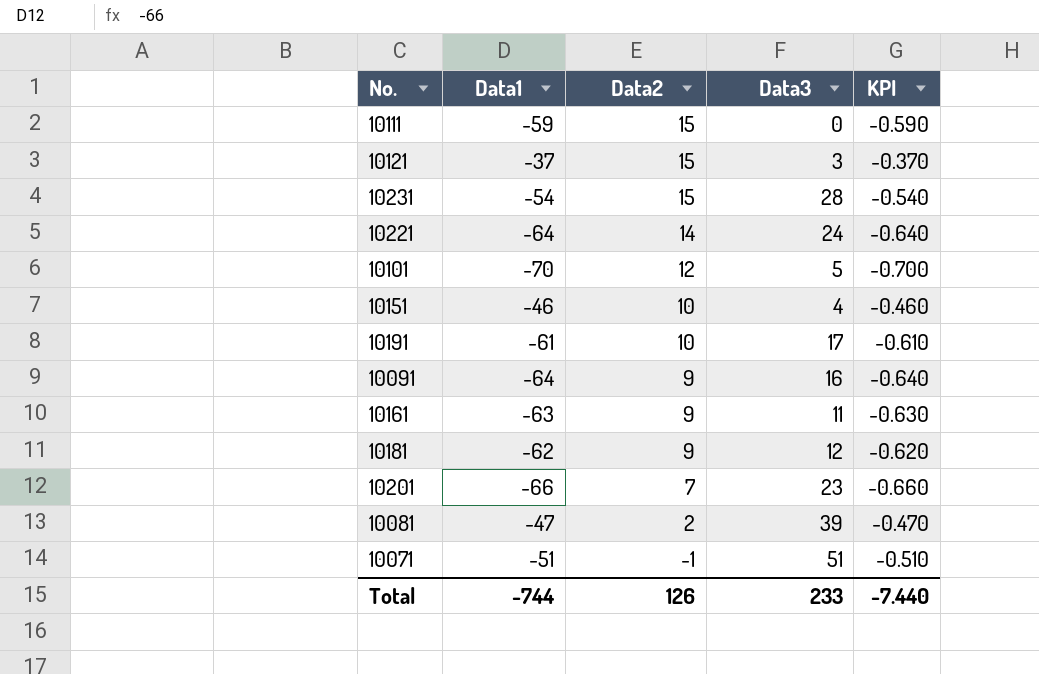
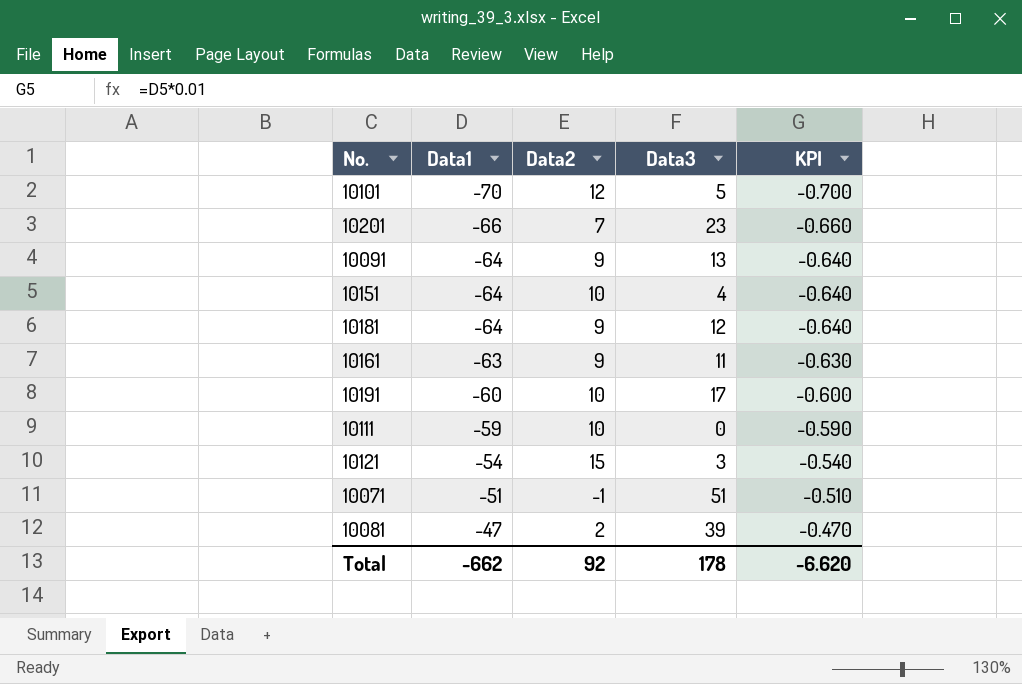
row order: Data2 descending -> Data1 ascending
row 10231: -54 | 15 | 28 | -0.540 -> none
row 10221: -64 | 14 | 24 | -0.640 -> none
10091 | Data3: 16 -> 13
10151 | Data1: -46 -> -64
10151 | KPI: -0.460 -> -0.640
10181 | Data1: -62 -> -64
10181 | KPI: -0.620 -> -0.640
10191 | Data1: -61 -> -60
10191 | KPI: -0.610 -> -0.600
10111 | Data2: 15 -> 10
10121 | Data1: -37 -> -54
10121 | KPI: -0.370 -> -0.540
Total | Data1: -744 -> -662
Total | Data2: 126 -> 92
Total | Data3: 233 -> 178
Total | KPI: -7.440 -> -6.620

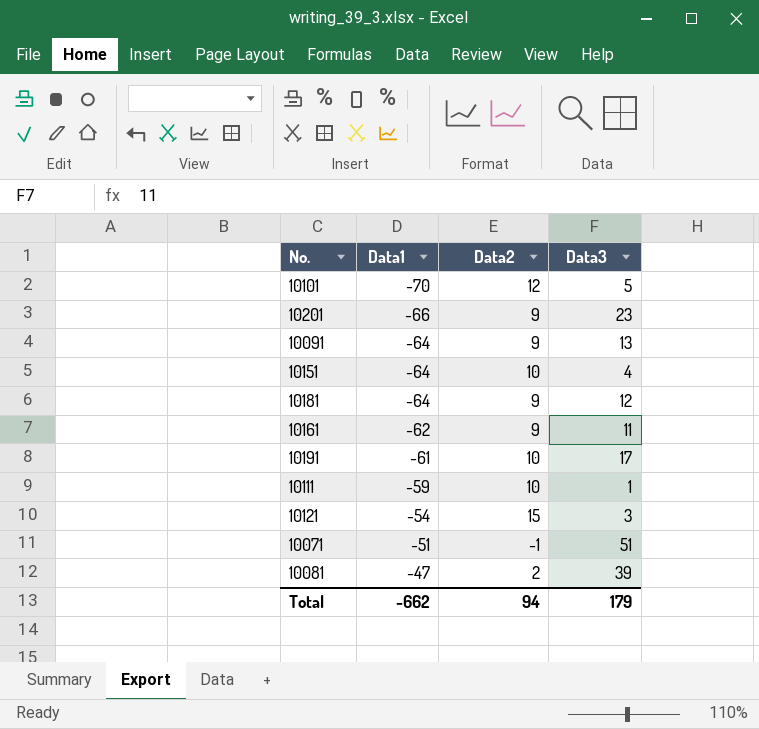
column KPI | formula: [Data1] * 0.01 -> none
10201 | Data2: 7 -> 9
10161 | Data1: -63 -> -62
10191 | Data1: -60 -> -61
10111 | Data3: 0 -> 1
Total | Data2: 92 -> 94
Total | Data3: 178 -> 179

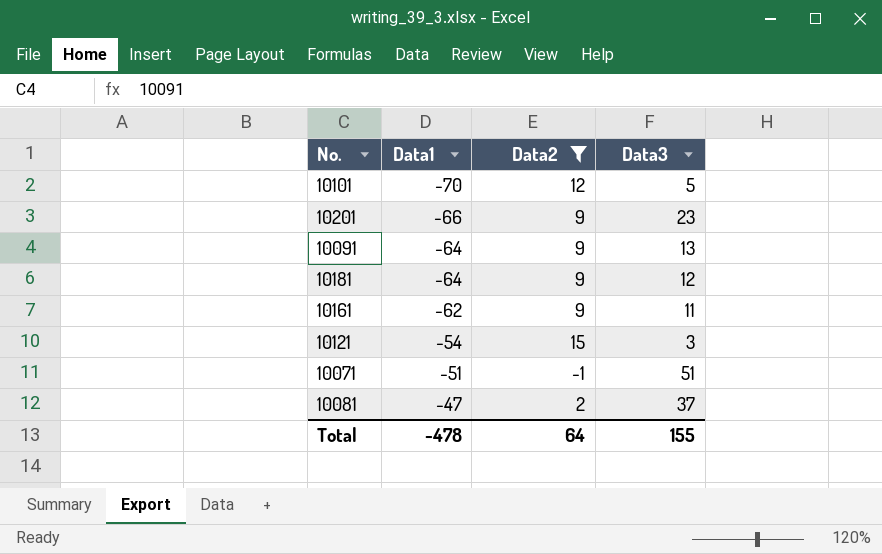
filter: none -> Data2 != 10
10081 | Data3: 39 -> 37
Total | Data1: -662 -> -478
Total | Data2: 94 -> 64
Total | Data3: 179 -> 155

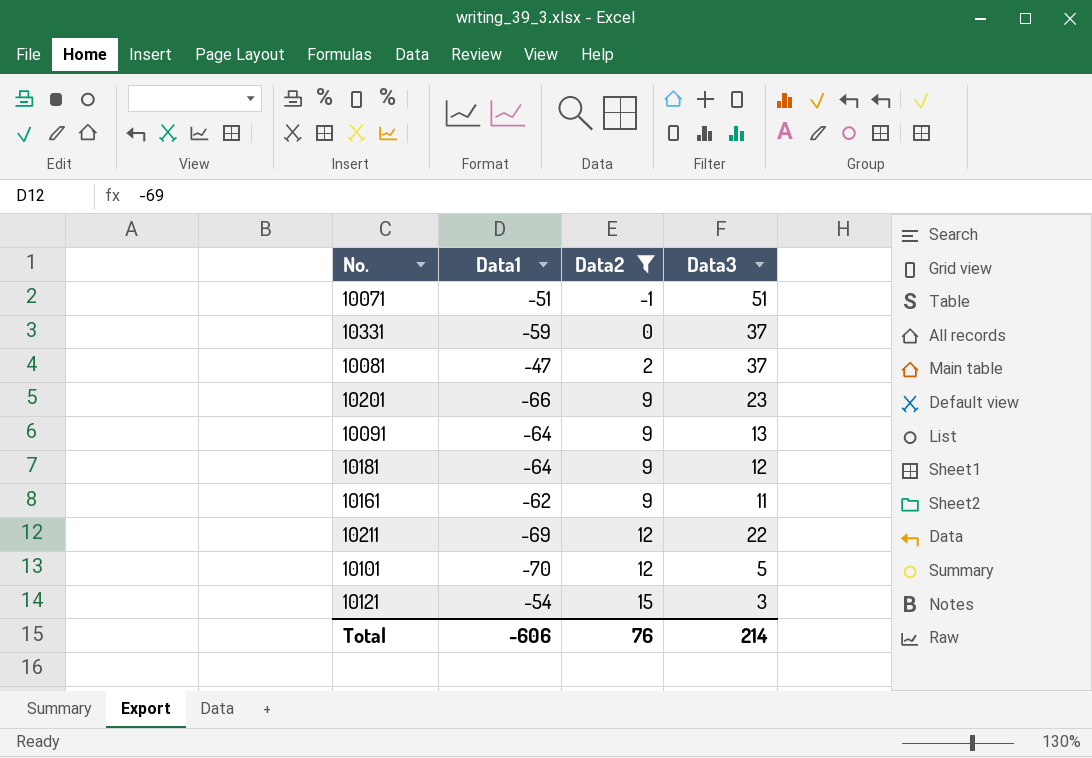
row order: Data1 ascending -> Data2 ascending
row 10331: none -> -59 | 0 | 37
row 10211: none -> -69 | 12 | 22
Total | Data1: -478 -> -606
Total | Data2: 64 -> 76
Total | Data3: 155 -> 214

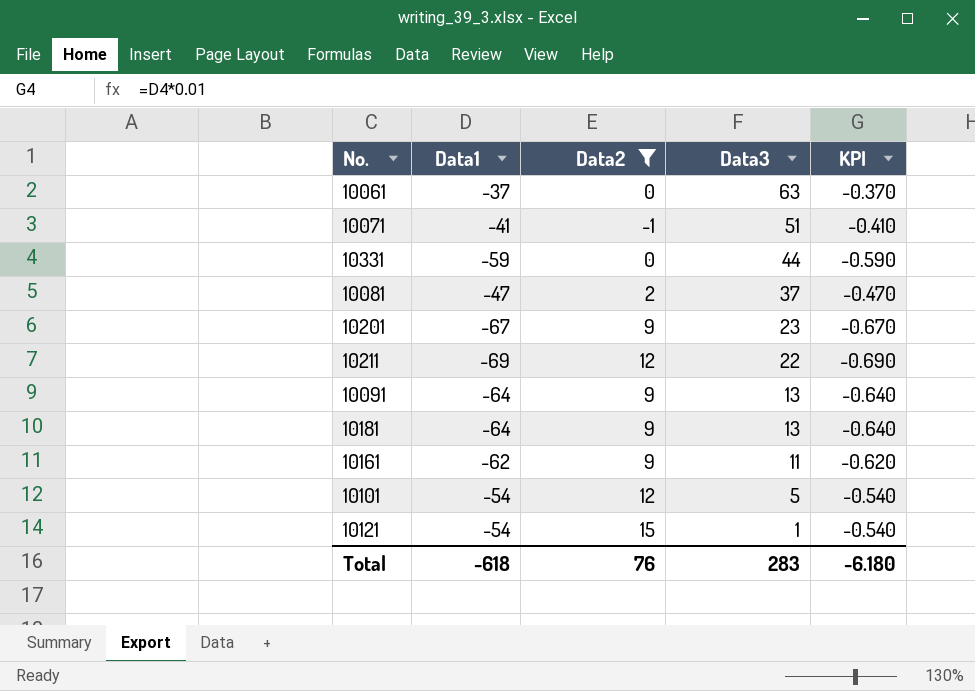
row order: Data2 ascending -> Data3 descending
column KPI | formula: none -> [Data1] * 0.01
row 10061: none -> -37 | 0 | 63 | -0.370
10071 | Data1: -51 -> -41
10331 | Data3: 37 -> 44
10201 | Data1: -66 -> -67
10181 | Data3: 12 -> 13
10101 | Data1: -70 -> -54
10121 | Data3: 3 -> 1
Total | Data1: -606 -> -618
Total | Data3: 214 -> 283

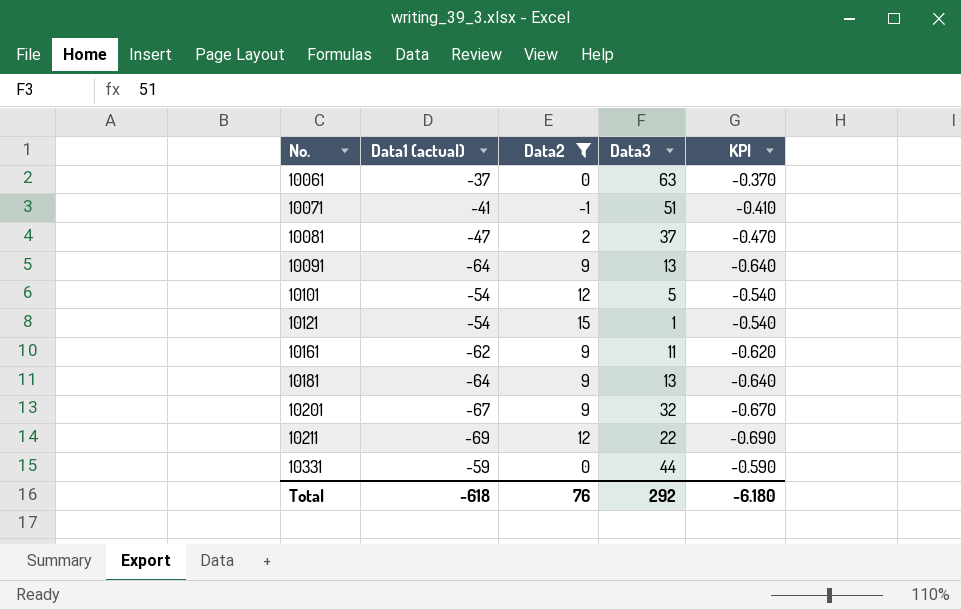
row order: Data3 descending -> No. ascending
column name: Data1 -> Data1 (actual)
10201 | Data3: 23 -> 32
Total | Data3: 283 -> 292

